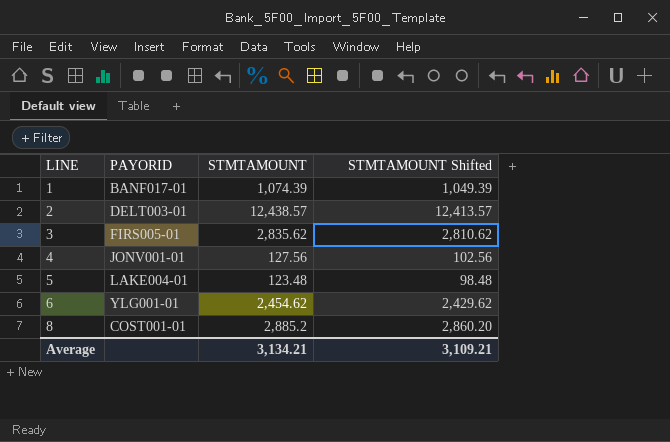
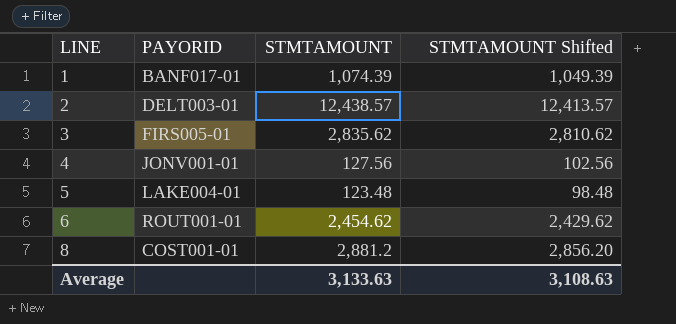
6 | PAYORID: YLG001-01 -> ROUT001-01
8 | STMTAMOUNT: 2,885.2 -> 2,881.2
8 | STMTAMOUNT Shifted: 2,860.20 -> 2,856.20
Average | STMTAMOUNT: 3,134.21 -> 3,133.63
Average | STMTAMOUNT Shifted: 3,109.21 -> 3,108.63

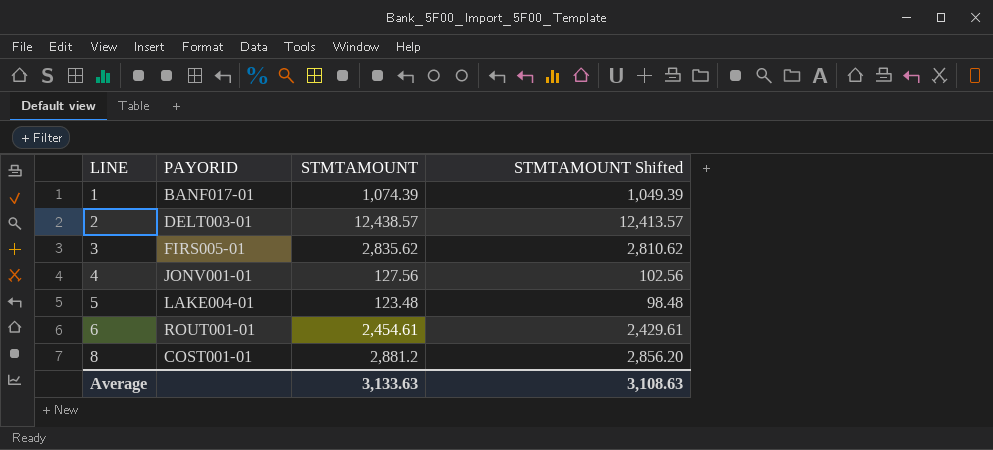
6 | STMTAMOUNT: 2,454.62 -> 2,454.61
6 | STMTAMOUNT Shifted: 2,429.62 -> 2,429.61

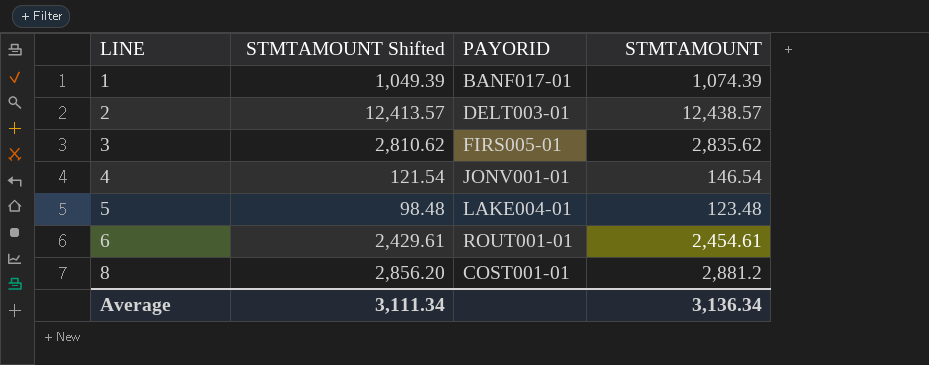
column STMTAMOUNT Shifted | position: 4 -> 2
4 | STMTAMOUNT Shifted: 102.56 -> 121.54
4 | STMTAMOUNT: 127.56 -> 146.54
Average | STMTAMOUNT Shifted: 3,108.63 -> 3,111.34
Average | STMTAMOUNT: 3,133.63 -> 3,136.34

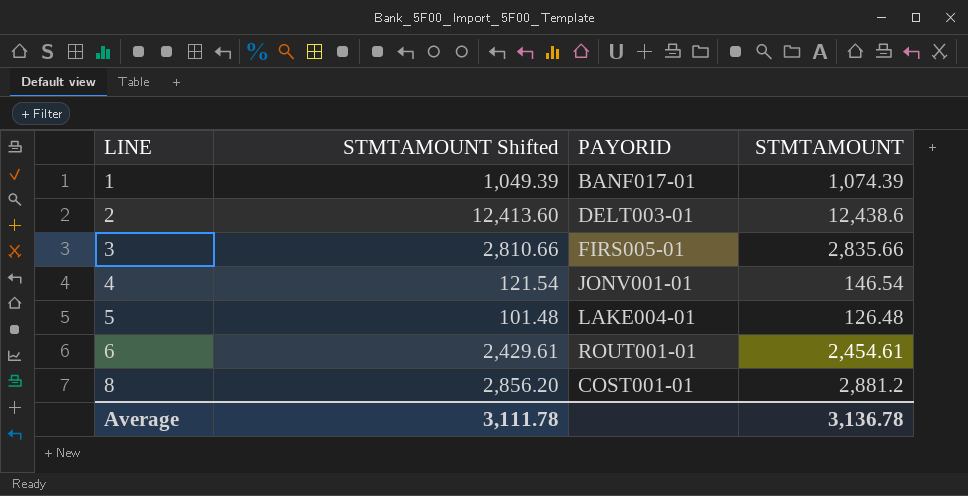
2 | STMTAMOUNT Shifted: 12,413.57 -> 12,413.60
2 | STMTAMOUNT: 12,438.57 -> 12,438.6
3 | STMTAMOUNT Shifted: 2,810.62 -> 2,810.66
3 | STMTAMOUNT: 2,835.62 -> 2,835.66
5 | STMTAMOUNT Shifted: 98.48 -> 101.48
5 | STMTAMOUNT: 123.48 -> 126.48
Average | STMTAMOUNT Shifted: 3,111.34 -> 3,111.78
Average | STMTAMOUNT: 3,136.34 -> 3,136.78

